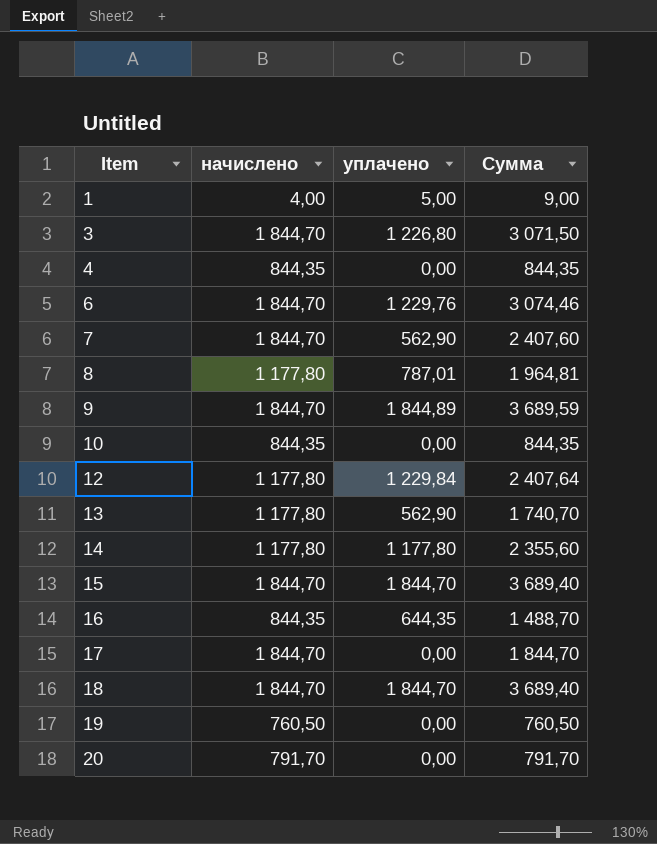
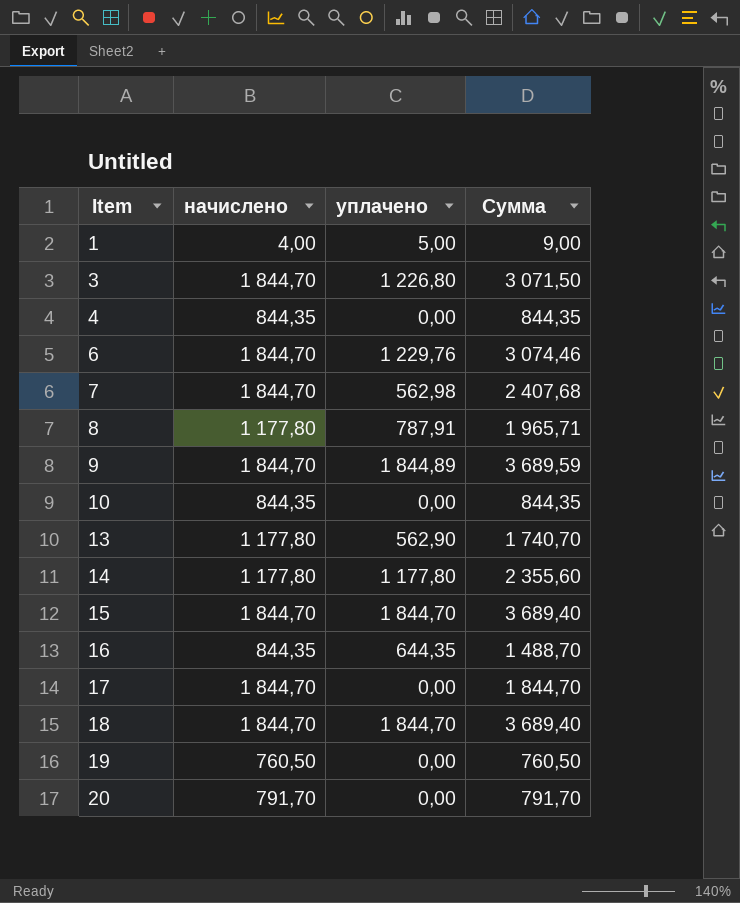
row 12: 1 177,80 | 1 229,84 | 2 407,64 -> none
7 | уплачено: 562,90 -> 562,98
7 | Сумма: 2 407,60 -> 2 407,68
8 | уплачено: 787,01 -> 787,91
8 | Сумма: 1 964,81 -> 1 965,71

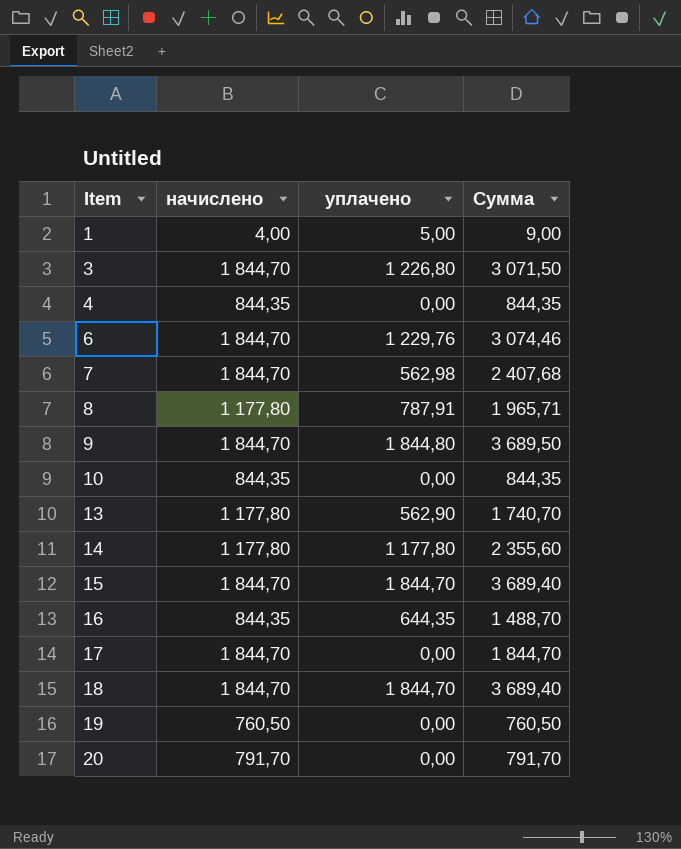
9 | уплачено: 1 844,89 -> 1 844,80
9 | Сумма: 3 689,59 -> 3 689,50

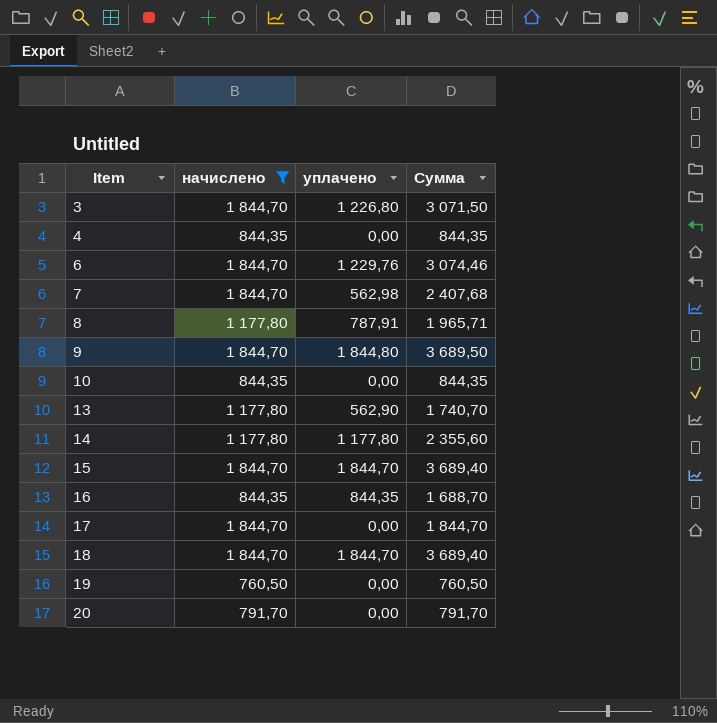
filter: none -> начислено != 4,00
16 | уплачено: 644,35 -> 844,35
16 | Сумма: 1 488,70 -> 1 688,70

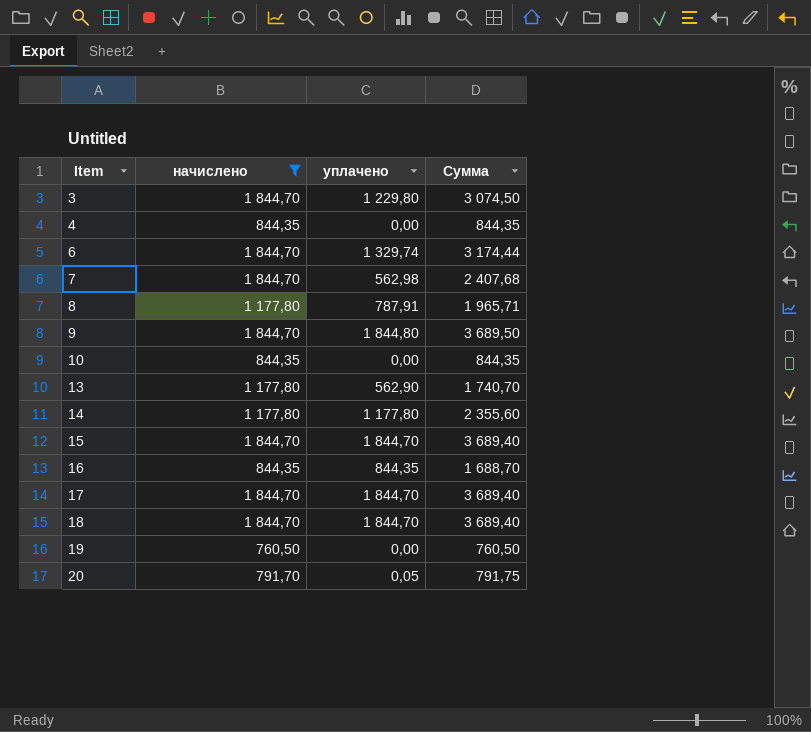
3 | уплачено: 1 226,80 -> 1 229,80
3 | Сумма: 3 071,50 -> 3 074,50
6 | уплачено: 1 229,76 -> 1 329,74
6 | Сумма: 3 074,46 -> 3 174,44
17 | уплачено: 0,00 -> 1 844,70
17 | Сумма: 1 844,70 -> 3 689,40
20 | уплачено: 0,00 -> 0,05
20 | Сумма: 791,70 -> 791,75

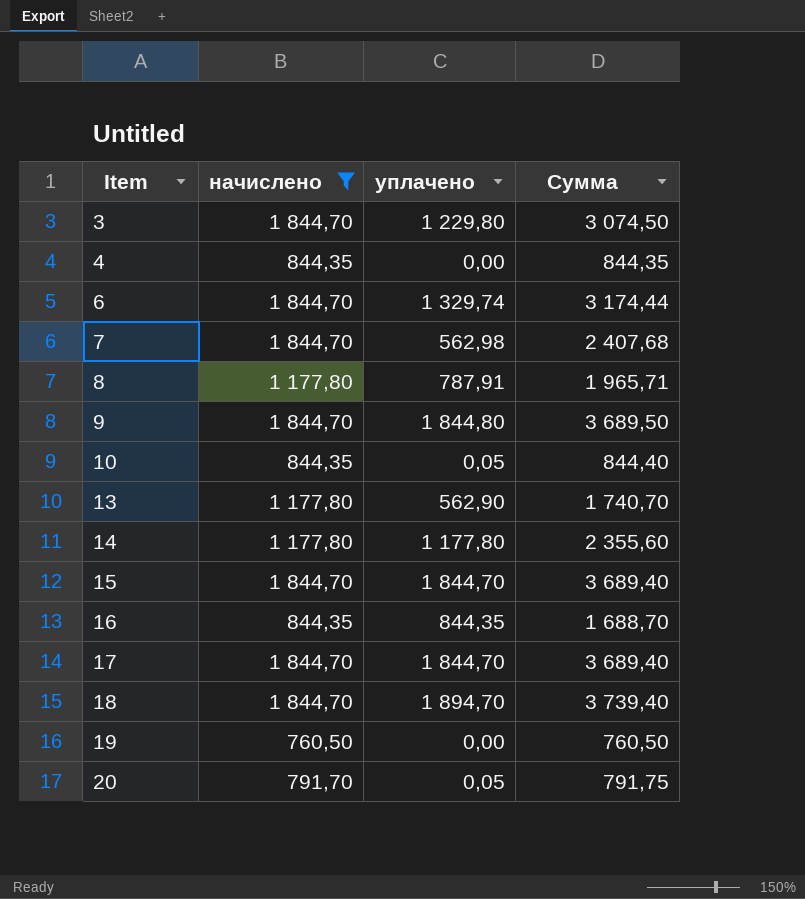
10 | уплачено: 0,00 -> 0,05
10 | Сумма: 844,35 -> 844,40
18 | уплачено: 1 844,70 -> 1 894,70
18 | Сумма: 3 689,40 -> 3 739,40

